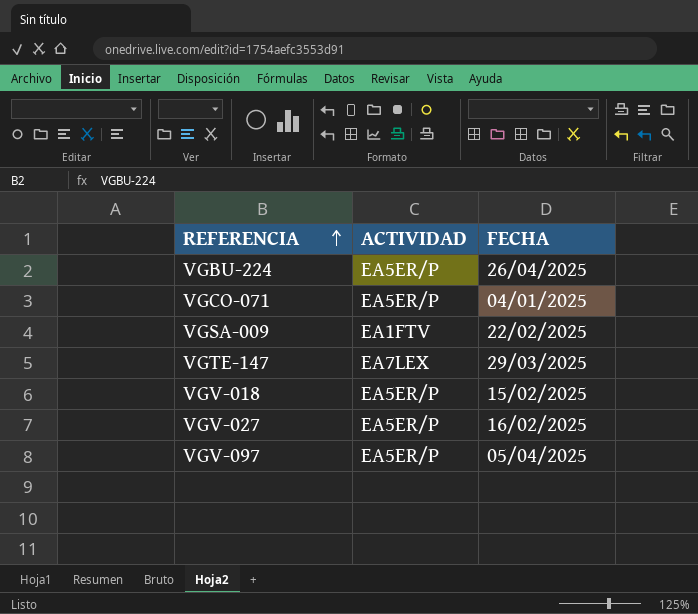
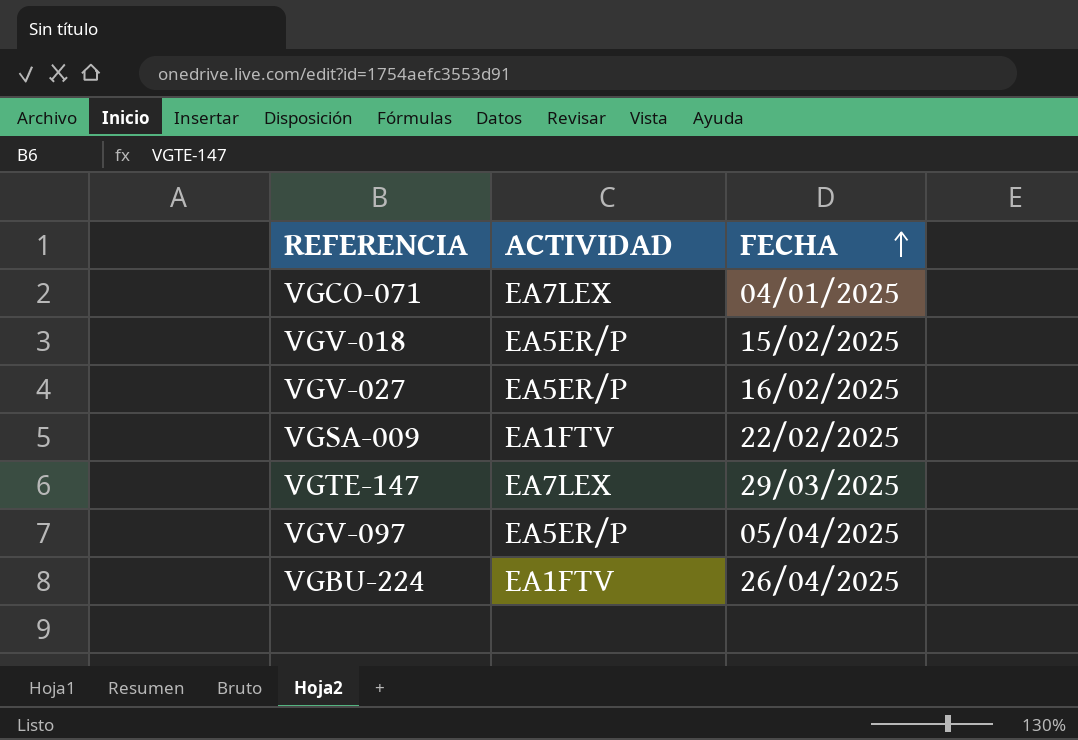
row order: REFERENCIA ascending -> FECHA ascending
VGCO-071 | ACTIVIDAD: EA5ER/P -> EA7LEX
VGBU-224 | ACTIVIDAD: EA5ER/P -> EA1FTV

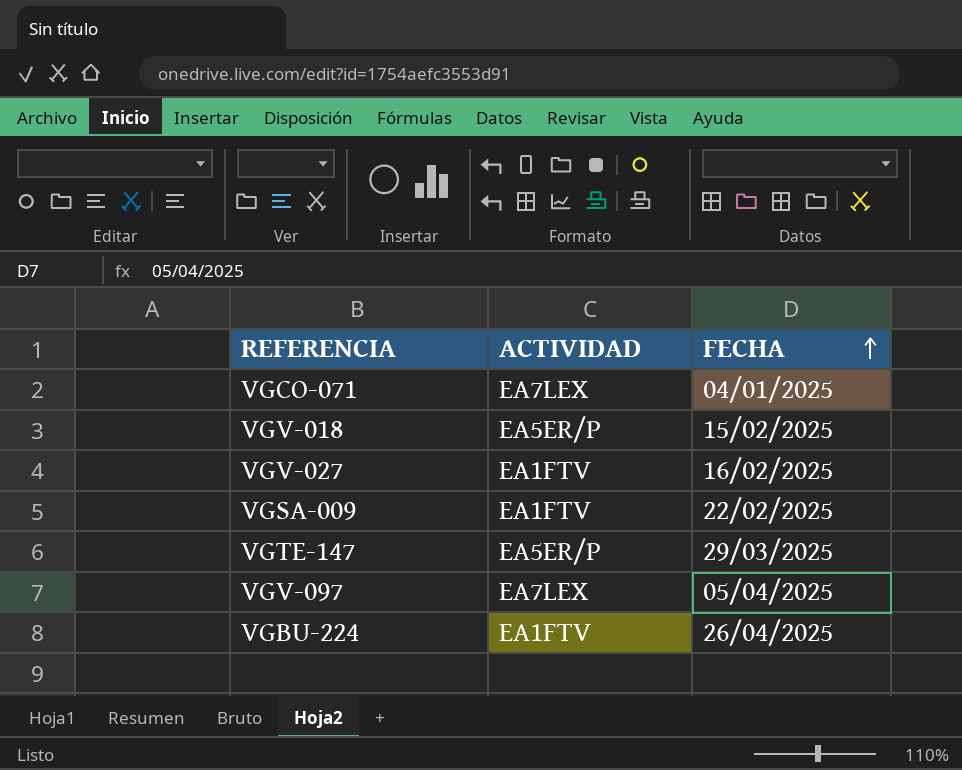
VGV-027 | ACTIVIDAD: EA5ER/P -> EA1FTV
VGTE-147 | ACTIVIDAD: EA7LEX -> EA5ER/P
VGV-097 | ACTIVIDAD: EA5ER/P -> EA7LEX

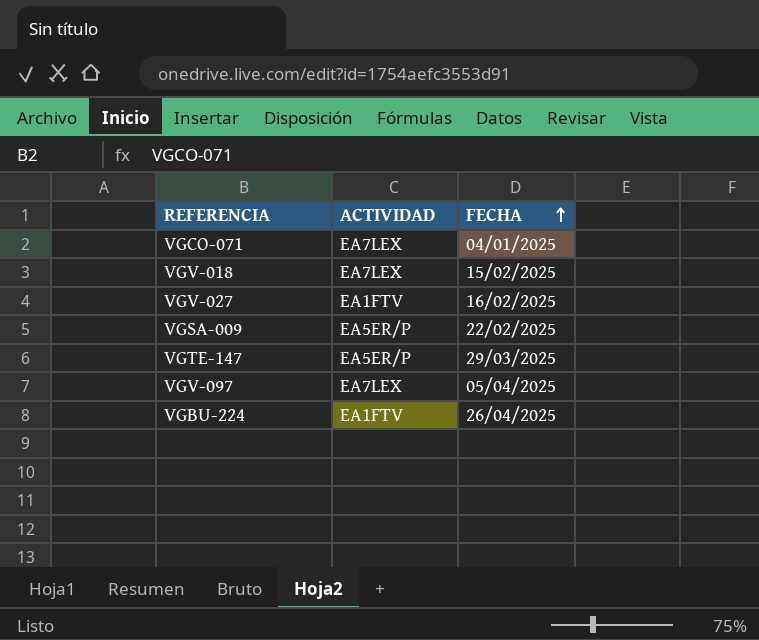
VGV-018 | ACTIVIDAD: EA5ER/P -> EA7LEX
VGSA-009 | ACTIVIDAD: EA1FTV -> EA5ER/P

